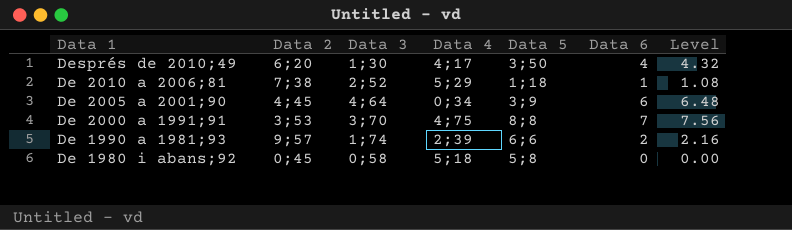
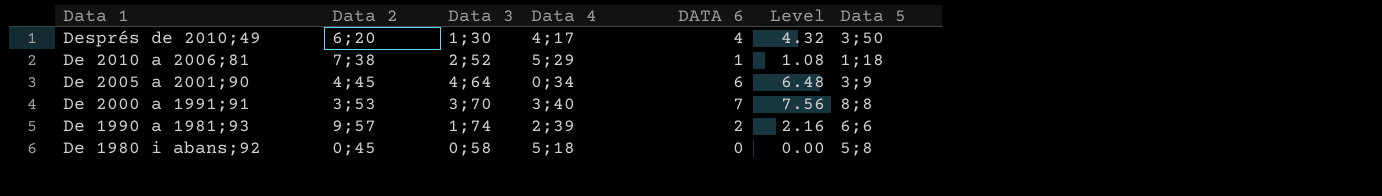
column name: Data 6 -> DATA 6
column Data 5 | position: 5 -> 7
De 2000 a 1991;91 | Data 4: 4;75 -> 3;40

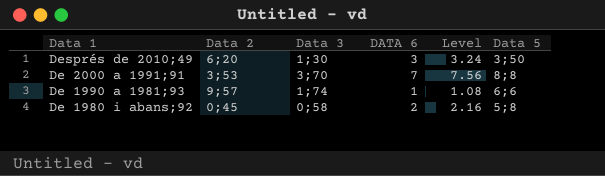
column Data 4 | position: 4 -> none
row De 2010 a 2006;81: 7;38 | 2;52 | 5;29 | 1 | 1.08 | 1;18 -> none
row De 2005 a 2001;90: 4;45 | 4;64 | 0;34 | 6 | 6.48 | 3;9 -> none
Després de 2010;49 | DATA 6: 4 -> 3
Després de 2010;49 | Level: 4.32 -> 3.24
De 1990 a 1981;93 | DATA 6: 2 -> 1
De 1990 a 1981;93 | Level: 2.16 -> 1.08
De 1980 i abans;92 | DATA 6: 0 -> 2
De 1980 i abans;92 | Level: 0.00 -> 2.16

